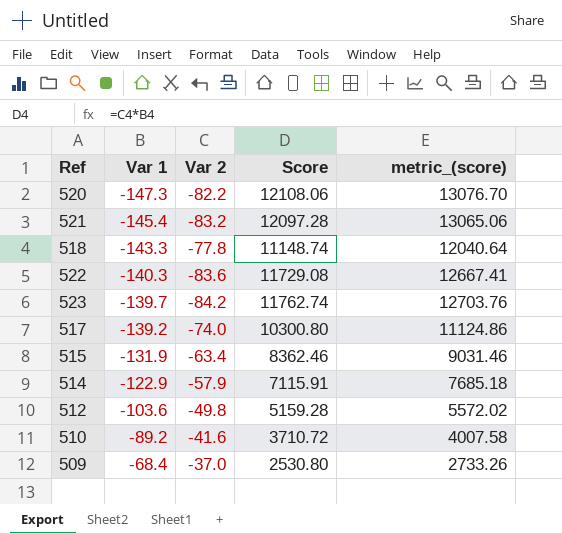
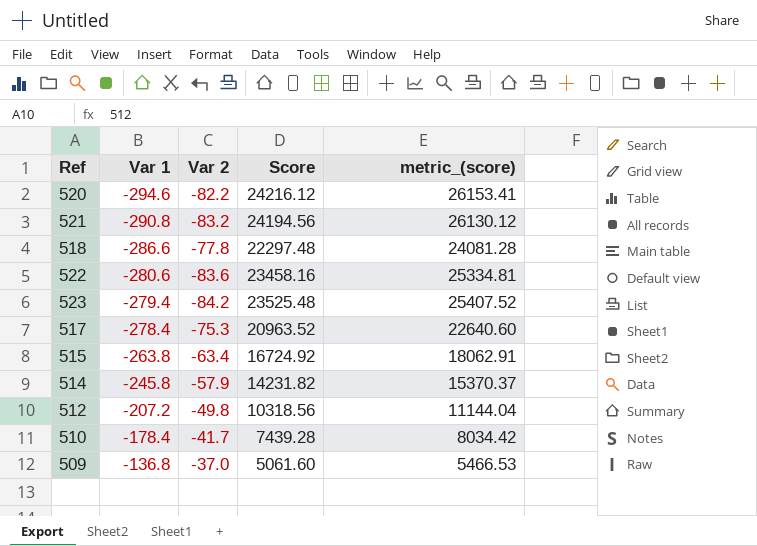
520 | Var 1: -147.3 -> -294.6
520 | Score: 12108.06 -> 24216.12
520 | metric_(score): 13076.70 -> 26153.41
521 | Var 1: -145.4 -> -290.8
521 | Score: 12097.28 -> 24194.56
521 | metric_(score): 13065.06 -> 26130.12
518 | Var 1: -143.3 -> -286.6
518 | Score: 11148.74 -> 22297.48
518 | metric_(score): 12040.64 -> 24081.28
522 | Var 1: -140.3 -> -280.6
522 | Score: 11729.08 -> 23458.16
522 | metric_(score): 12667.41 -> 25334.81
523 | Var 1: -139.7 -> -279.4
523 | Score: 11762.74 -> 23525.48
523 | metric_(score): 12703.76 -> 25407.52
517 | Var 1: -139.2 -> -278.4
517 | Var 2: -74.0 -> -75.3
517 | Score: 10300.80 -> 20963.52
517 | metric_(score): 11124.86 -> 22640.60
515 | Var 1: -131.9 -> -263.8
515 | Score: 8362.46 -> 16724.92
515 | metric_(score): 9031.46 -> 18062.91
514 | Var 1: -122.9 -> -245.8
514 | Score: 7115.91 -> 14231.82
514 | metric_(score): 7685.18 -> 15370.37
512 | Var 1: -103.6 -> -207.2
512 | Score: 5159.28 -> 10318.56
512 | metric_(score): 5572.02 -> 11144.04
510 | Var 1: -89.2 -> -178.4
510 | Var 2: -41.6 -> -41.7
510 | Score: 3710.72 -> 7439.28
510 | metric_(score): 4007.58 -> 8034.42
509 | Var 1: -68.4 -> -136.8
509 | Score: 2530.80 -> 5061.60
509 | metric_(score): 2733.26 -> 5466.53

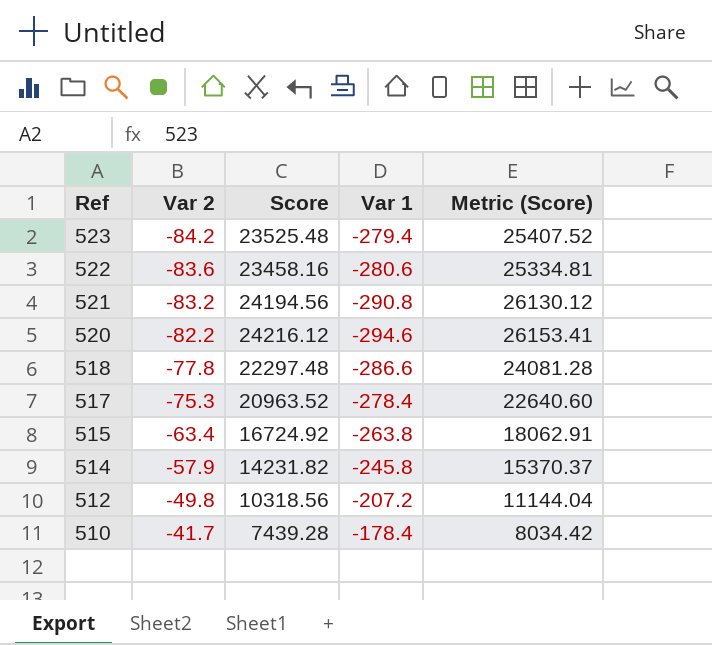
row order: Var 1 ascending -> Ref descending
column Var 1 | position: 2 -> 4
column name: metric_(score) -> Metric (Score)
row 509: -136.8 | -37.0 | 5061.60 | 5466.53 -> none

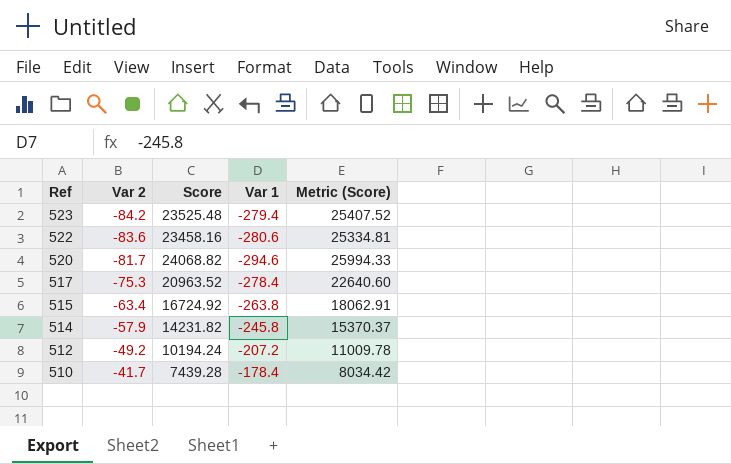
row 521: -83.2 | 24194.56 | -290.8 | 26130.12 -> none
row 518: -77.8 | 22297.48 | -286.6 | 24081.28 -> none
520 | Var 2: -82.2 -> -81.7
520 | Score: 24216.12 -> 24068.82
520 | Metric (Score): 26153.41 -> 25994.33
512 | Var 2: -49.8 -> -49.2
512 | Score: 10318.56 -> 10194.24
512 | Metric (Score): 11144.04 -> 11009.78

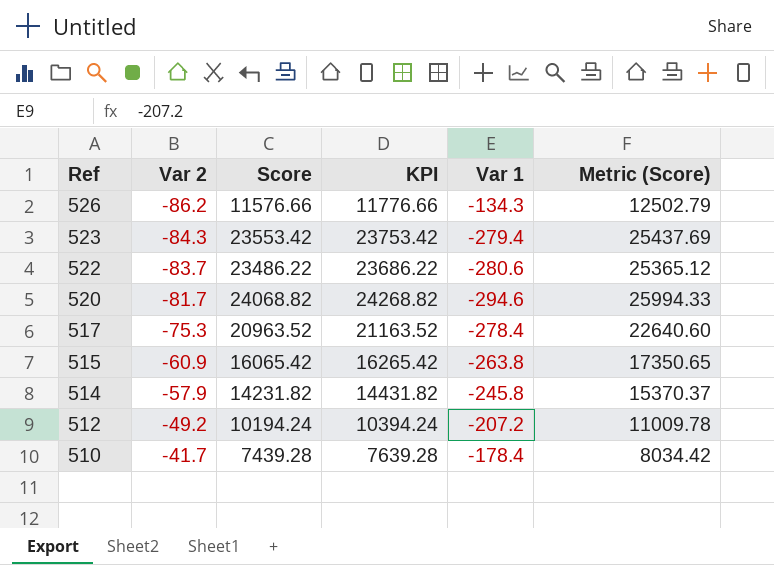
column KPI | formula: none -> [Score] + 200
row 526: none -> -86.2 | 11576.66 | 11776.66 | -134.3 | 12502.79
523 | Var 2: -84.2 -> -84.3
523 | Score: 23525.48 -> 23553.42
523 | Metric (Score): 25407.52 -> 25437.69
522 | Var 2: -83.6 -> -83.7
522 | Score: 23458.16 -> 23486.22
522 | Metric (Score): 25334.81 -> 25365.12
515 | Var 2: -63.4 -> -60.9
515 | Score: 16724.92 -> 16065.42
515 | Metric (Score): 18062.91 -> 17350.65

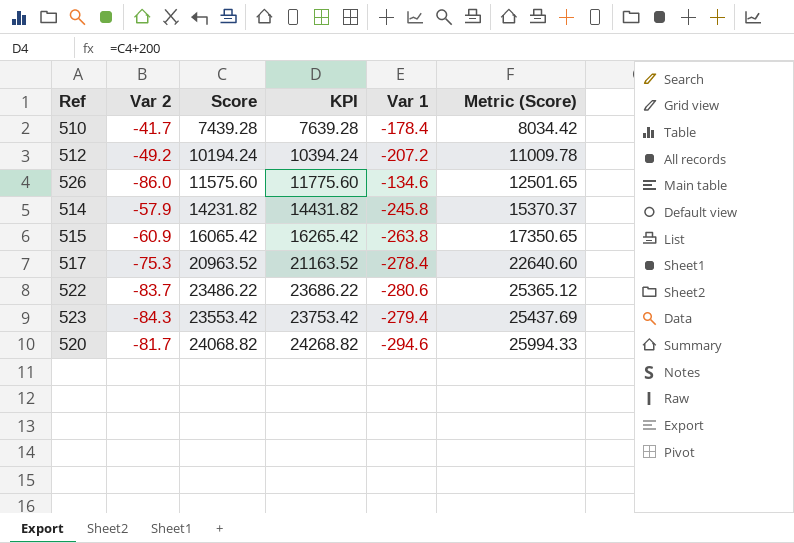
row order: Ref descending -> Score ascending
526 | Var 2: -86.2 -> -86.0
526 | Score: 11576.66 -> 11575.60
526 | KPI: 11776.66 -> 11775.60
526 | Var 1: -134.3 -> -134.6
526 | Metric (Score): 12502.79 -> 12501.65

